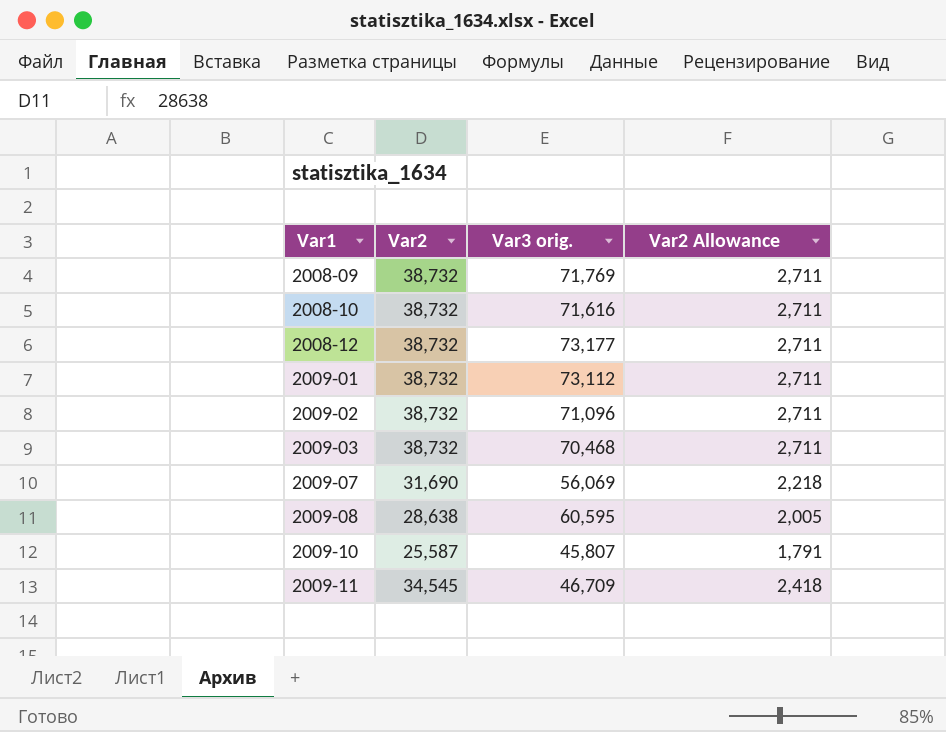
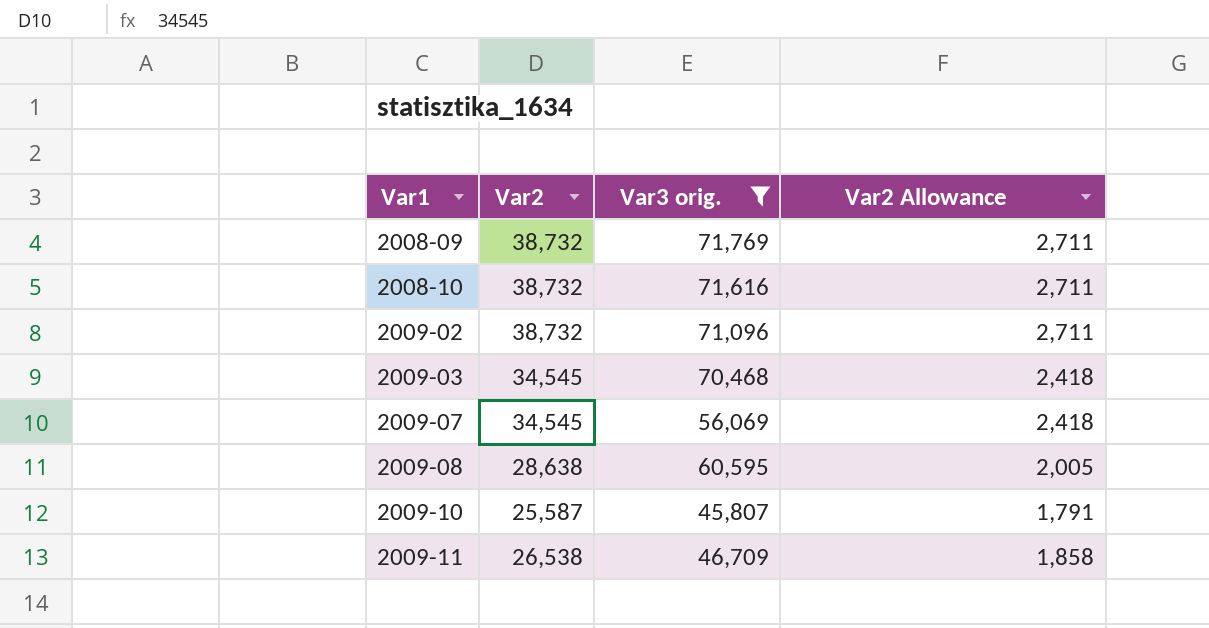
filter: none -> Var3 orig. <= 71,769
2009-03 | Var2: 38,732 -> 34,545
2009-03 | Var2 Allowance: 2,711 -> 2,418
2009-07 | Var2: 31,690 -> 34,545
2009-07 | Var2 Allowance: 2,218 -> 2,418
2009-11 | Var2: 34,545 -> 26,538
2009-11 | Var2 Allowance: 2,418 -> 1,858

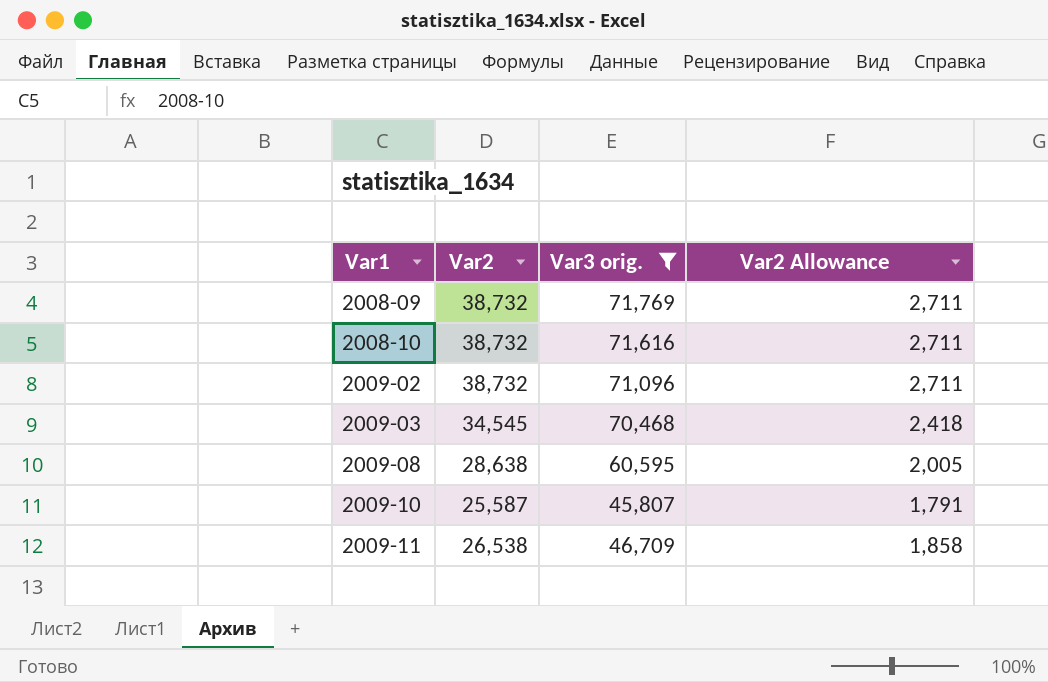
row 2009-07: 34,545 | 56,069 | 2,418 -> none

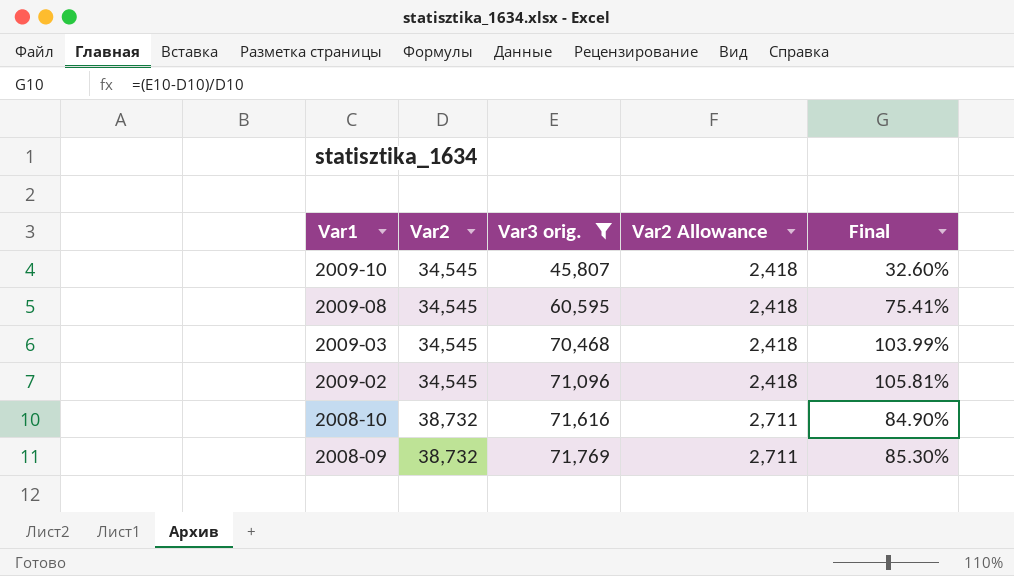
row order: Var1 ascending -> Var1 descending
column Final | formula: none -> ([Var3 orig.] - [Var2]) / [Var2]
row 2009-11: 26,538 | 46,709 | 1,858 -> none
2009-10 | Var2: 25,587 -> 34,545
2009-10 | Var2 Allowance: 1,791 -> 2,418
2009-08 | Var2: 28,638 -> 34,545
2009-08 | Var2 Allowance: 2,005 -> 2,418
2009-02 | Var2: 38,732 -> 34,545
2009-02 | Var2 Allowance: 2,711 -> 2,418

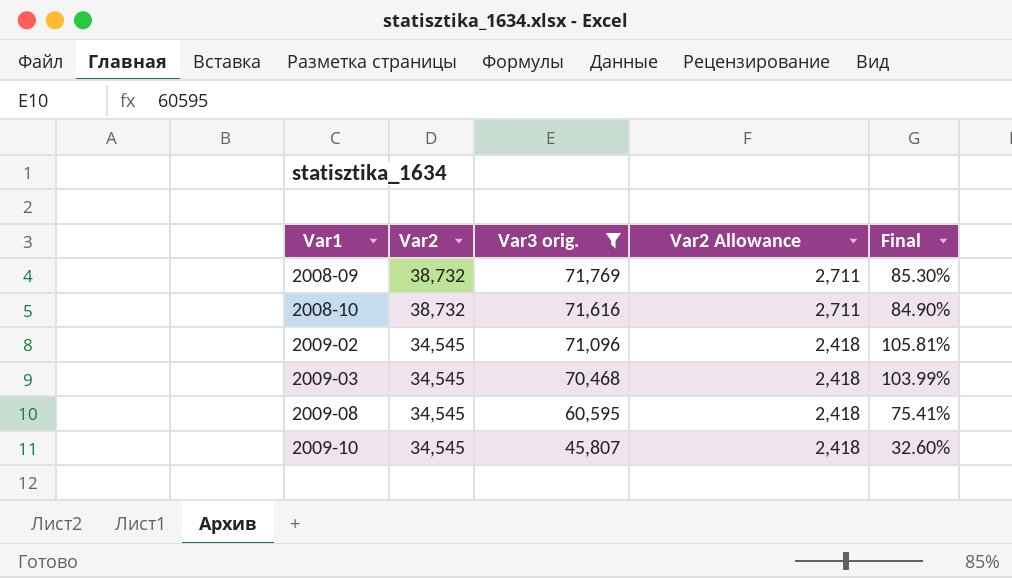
row order: Var1 descending -> Var1 ascending

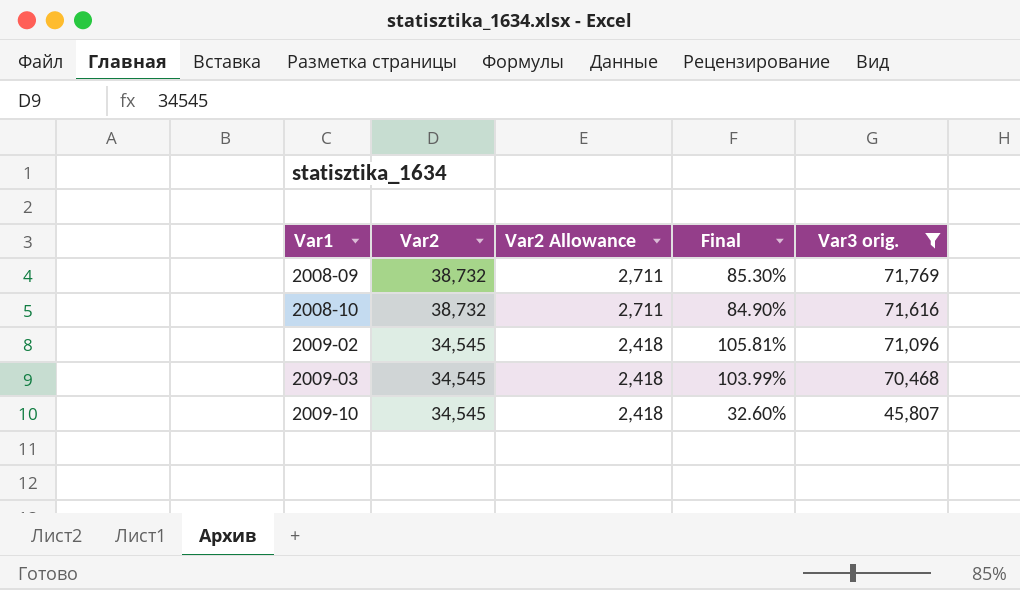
column Var3 orig. | position: 3 -> 5
row 2009-08: 34,545 | 60,595 | 2,418 | 75.41% -> none

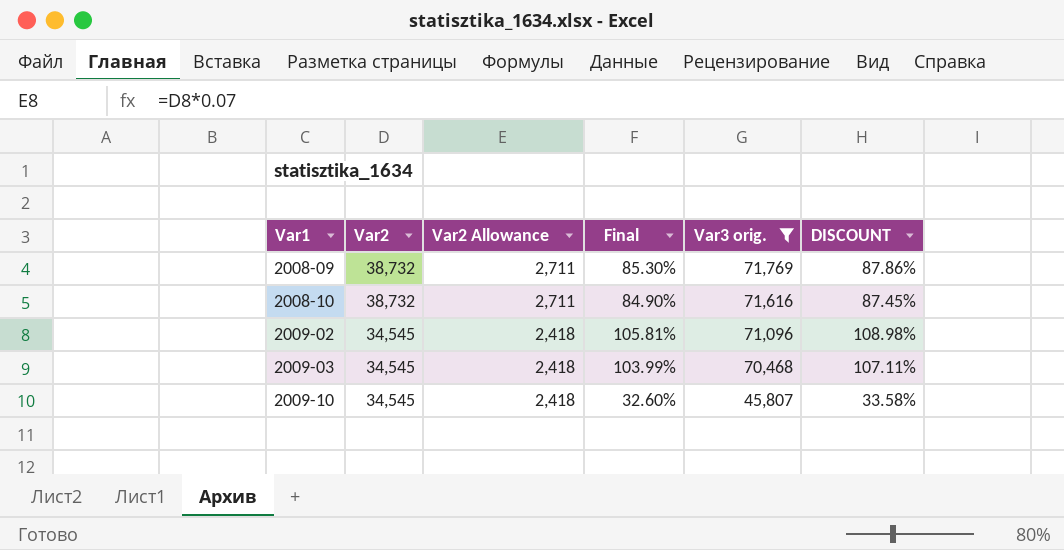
column DISCOUNT | formula: none -> [Final] * 1.03

